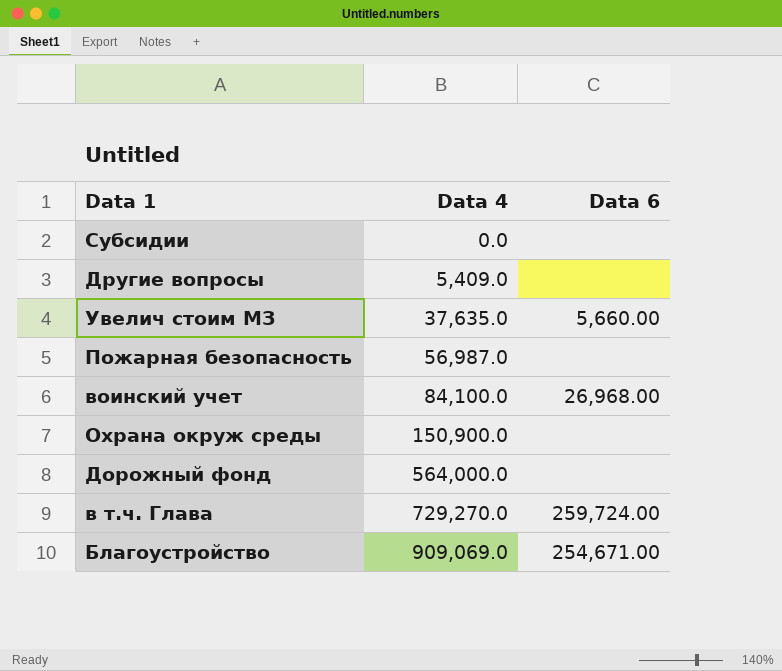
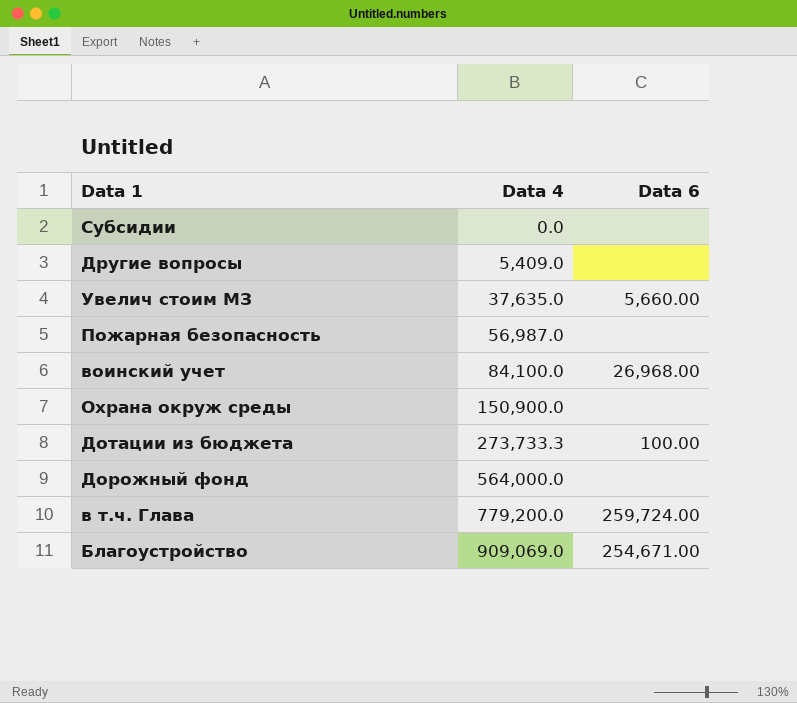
row Дотации из бюджета: none -> 273,733.3 | 100.00
в т.ч. Глава | Data 4: 729,270.0 -> 779,200.0

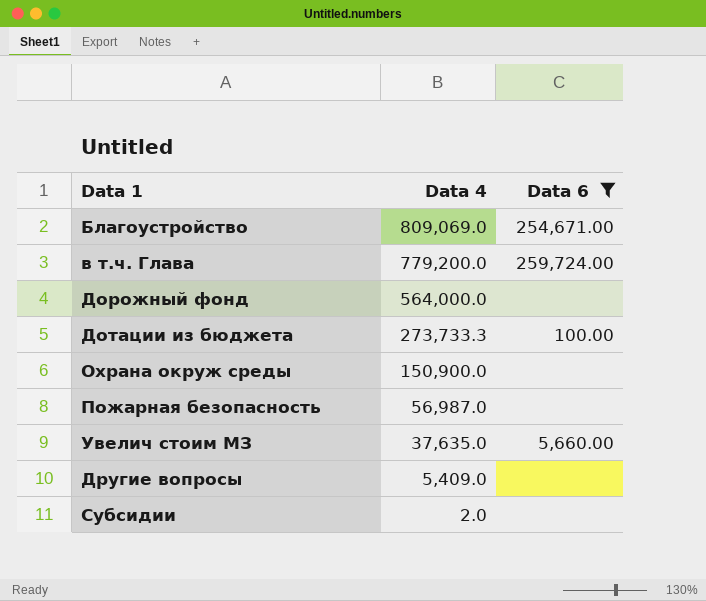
filter: none -> Data 6 != 26,968.00
row order: Data 4 ascending -> Data 4 descending
Благоустройство | Data 4: 909,069.0 -> 809,069.0
Субсидии | Data 4: 0.0 -> 2.0

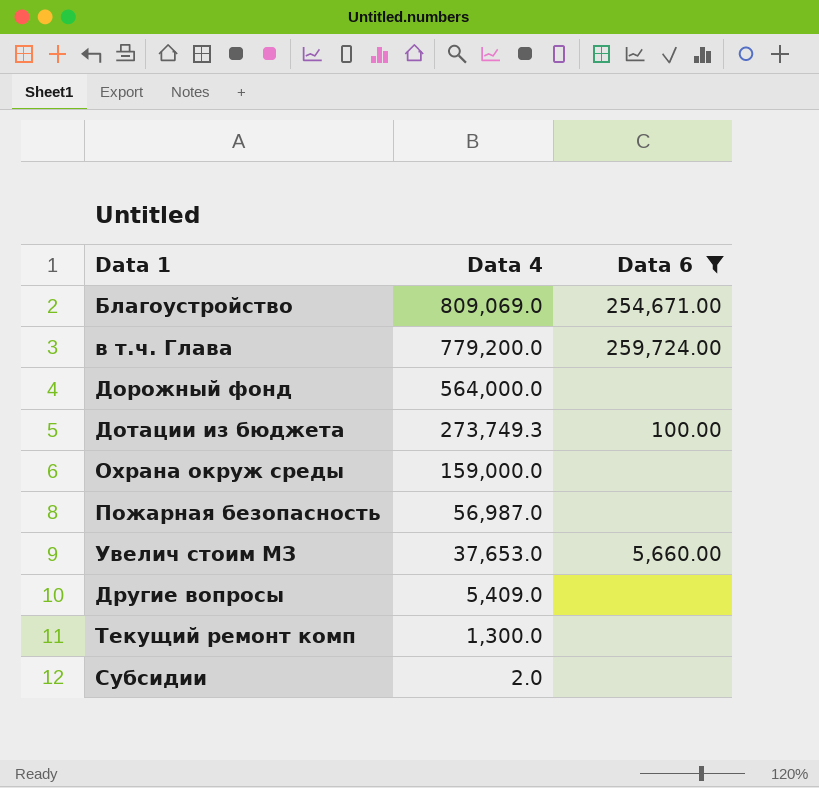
Дотации из бюджета | Data 4: 273,733.3 -> 273,749.3
Охрана окруж среды | Data 4: 150,900.0 -> 159,000.0
Увелич стоим МЗ | Data 4: 37,635.0 -> 37,653.0
row Текущий ремонт комп: none -> 1,300.0 | none

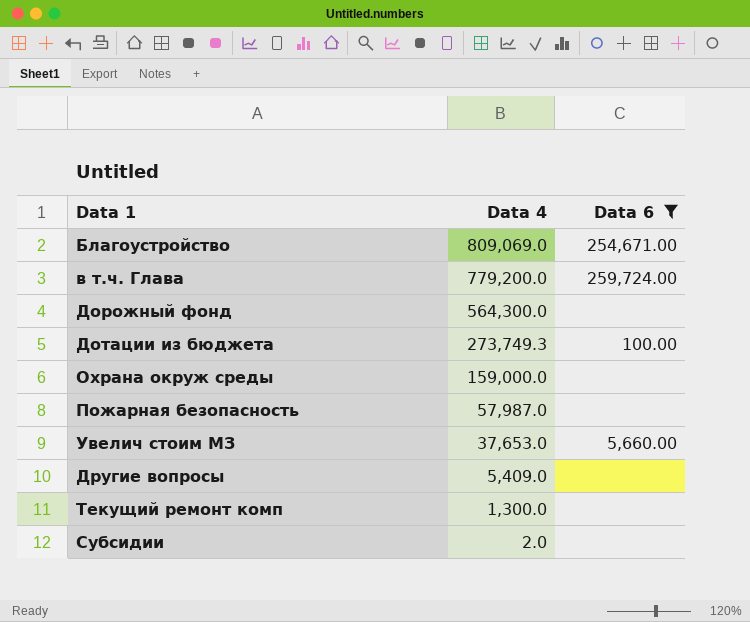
Дорожный фонд | Data 4: 564,000.0 -> 564,300.0
Пожарная безопасность | Data 4: 56,987.0 -> 57,987.0

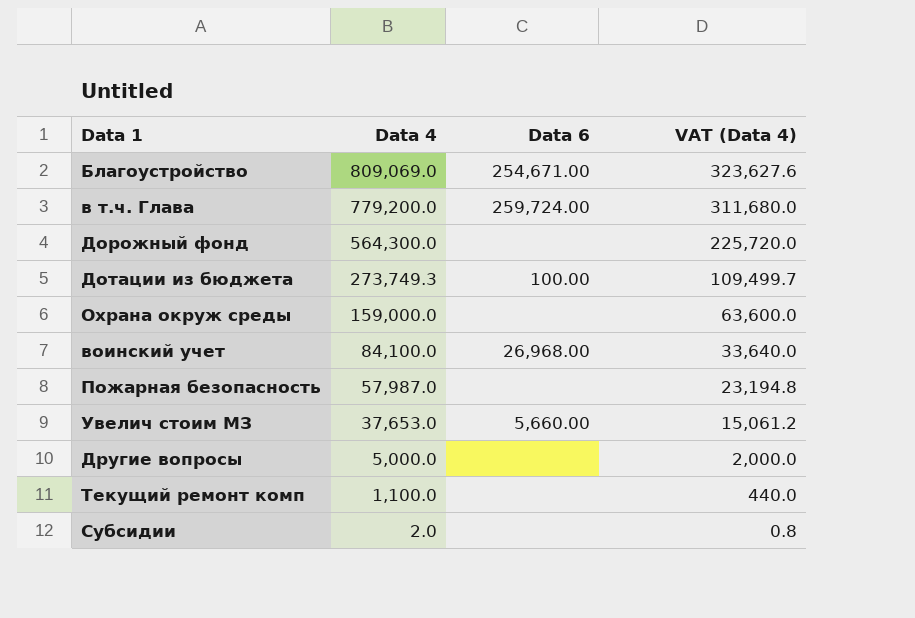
filter: Data 6 != 26,968.00 -> none
column VAT (Data 4) | formula: none -> [Data 4] * 0.4
Другие вопросы | Data 4: 5,409.0 -> 5,000.0
Текущий ремонт комп | Data 4: 1,300.0 -> 1,100.0

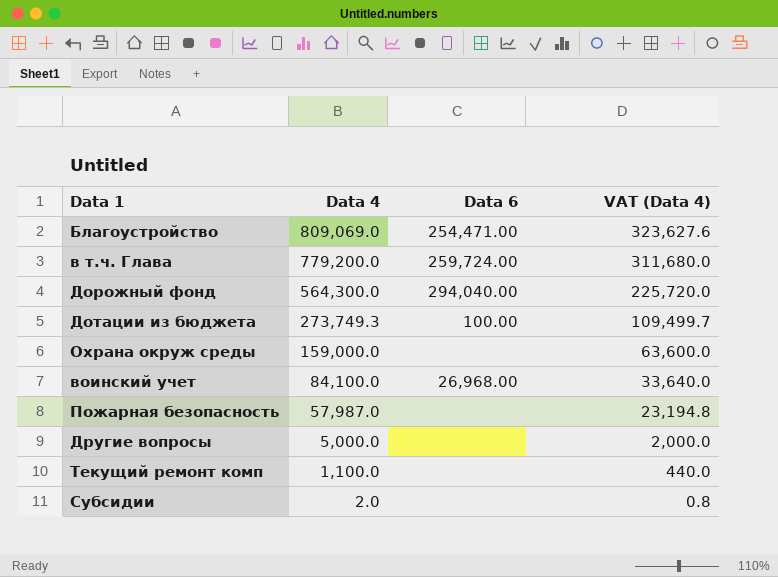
row Увелич стоим МЗ: 37,653.0 | 5,660.00 | 15,061.2 -> none
Благоустройство | Data 6: 254,671.00 -> 254,471.00
Дорожный фонд | Data 6: none -> 294,040.00

